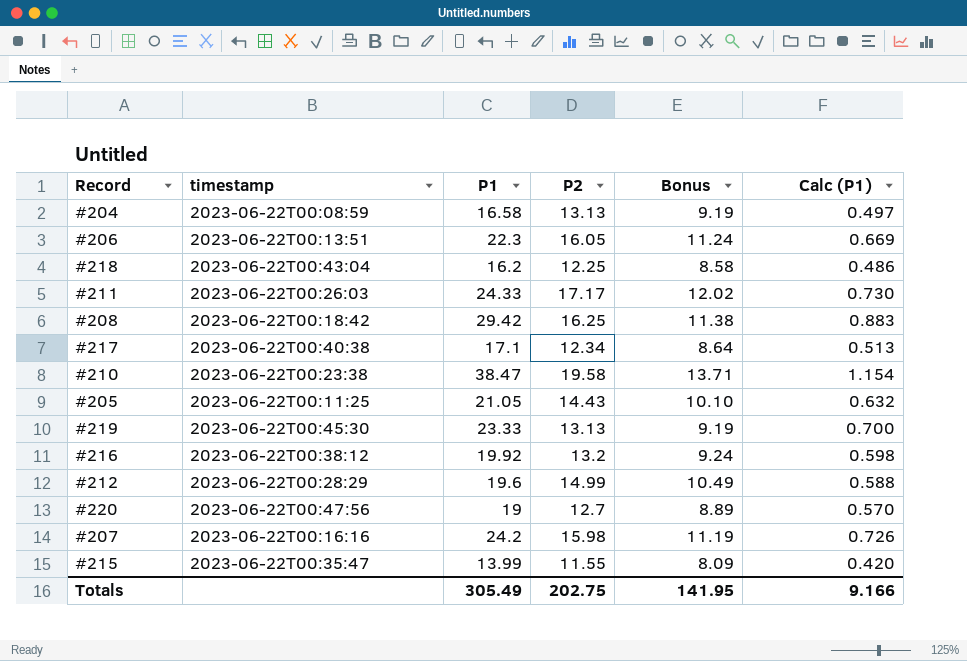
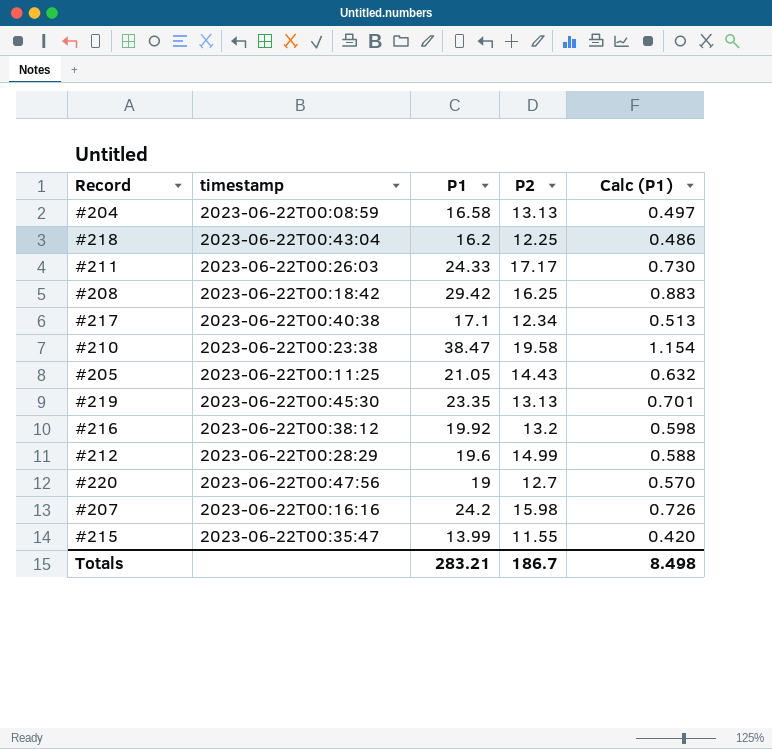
column Bonus | formula: [P2] * 0.7 -> none
row #206: 2023-06-22T00:13:51 | 22.3 | 16.05 | 11.24 | 0.669 -> none
#219 | P1: 23.33 -> 23.35
#219 | Calc (P1): 0.700 -> 0.701
Totals | P1: 305.49 -> 283.21
Totals | P2: 202.75 -> 186.7
Totals | Calc (P1): 9.166 -> 8.498

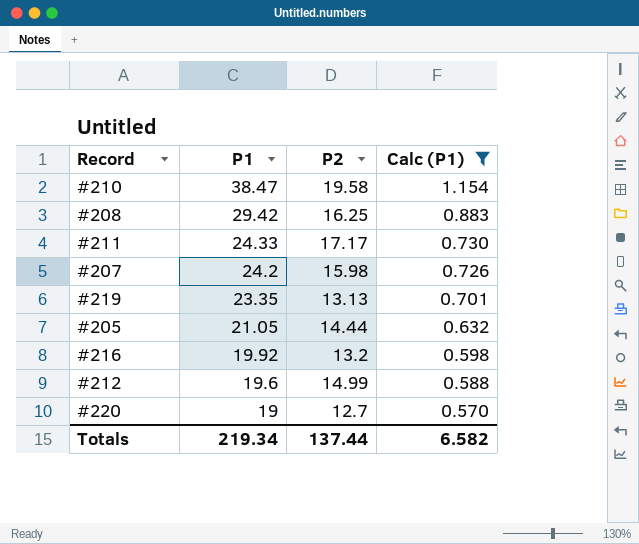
filter: none -> Calc (P1) >= 0.570
row order: none -> P1 descending
column timestamp | position: 2 -> none
#205 | P2: 14.43 -> 14.44
Totals | P1: 283.21 -> 219.34
Totals | P2: 186.7 -> 137.44
Totals | Calc (P1): 8.498 -> 6.582

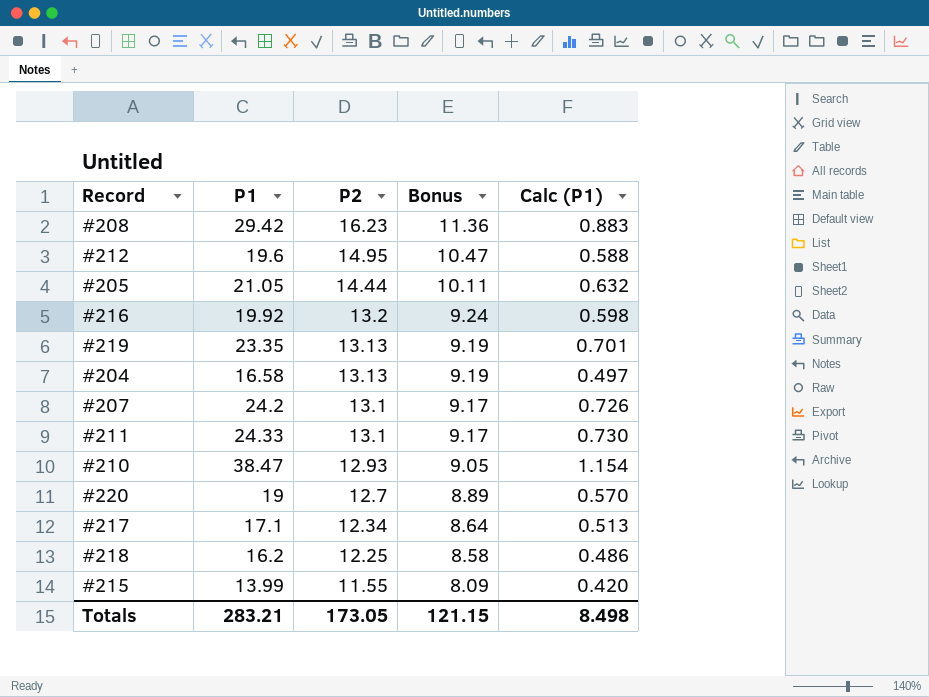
filter: Calc (P1) >= 0.570 -> none
row order: P1 descending -> P2 descending
column Bonus | formula: none -> [P2] * 0.7
#208 | P2: 16.25 -> 16.23
#212 | P2: 14.99 -> 14.95
#207 | P2: 15.98 -> 13.1
#211 | P2: 17.17 -> 13.1
#210 | P2: 19.58 -> 12.93
Totals | P1: 219.34 -> 283.21
Totals | P2: 137.44 -> 173.05
Totals | Calc (P1): 6.582 -> 8.498

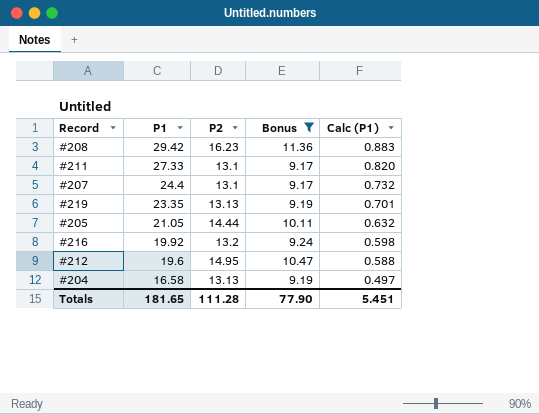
filter: none -> Bonus >= 9.17
row order: P2 descending -> P1 descending
#211 | P1: 24.33 -> 27.33
#211 | Calc (P1): 0.730 -> 0.820
#207 | P1: 24.2 -> 24.4
#207 | Calc (P1): 0.726 -> 0.732
Totals | P1: 283.21 -> 181.65
Totals | P2: 173.05 -> 111.28
Totals | Bonus: 121.15 -> 77.90
Totals | Calc (P1): 8.498 -> 5.451

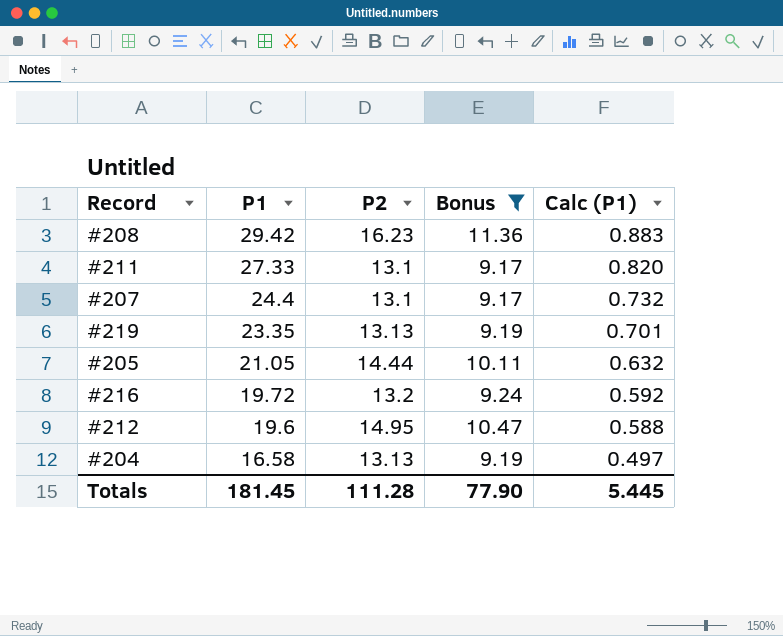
#216 | P1: 19.92 -> 19.72
#216 | Calc (P1): 0.598 -> 0.592
Totals | P1: 181.65 -> 181.45
Totals | Calc (P1): 5.451 -> 5.445

